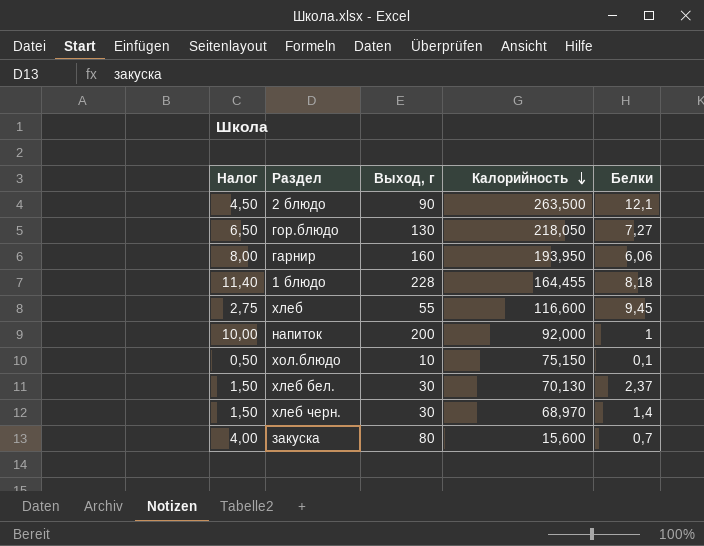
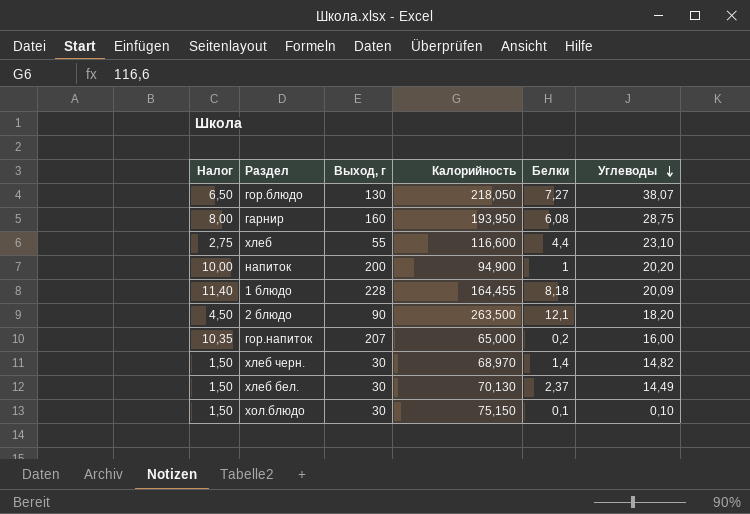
row order: Калорийность descending -> Углеводы descending
column Углеводы | position: none -> 6
row закуска: 4,00 | 80 | 15,600 | 0,7 -> none
гарнир | Белки: 6,06 -> 6,08
хлеб | Белки: 9,45 -> 4,4
напиток | Калорийность: 92,000 -> 94,900
row гор.напиток: none -> 10,35 | 207 | 65,000 | 0,2 | 16,00
хол.блюдо | Налог: 0,50 -> 1,50
хол.блюдо | Выход, г: 10 -> 30

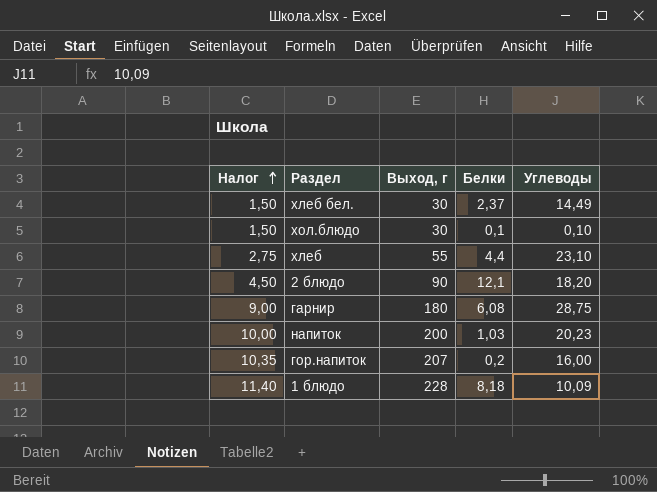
row order: Углеводы descending -> Налог ascending
column Калорийность | position: 4 -> none
row гор.блюдо: 6,50 | 130 | 218,050 | 7,27 | 38,07 -> none
row хлеб черн.: 1,50 | 30 | 68,970 | 1,4 | 14,82 -> none
гарнир | Налог: 8,00 -> 9,00
гарнир | Выход, г: 160 -> 180
напиток | Белки: 1 -> 1,03
напиток | Углеводы: 20,20 -> 20,23
1 блюдо | Углеводы: 20,09 -> 10,09

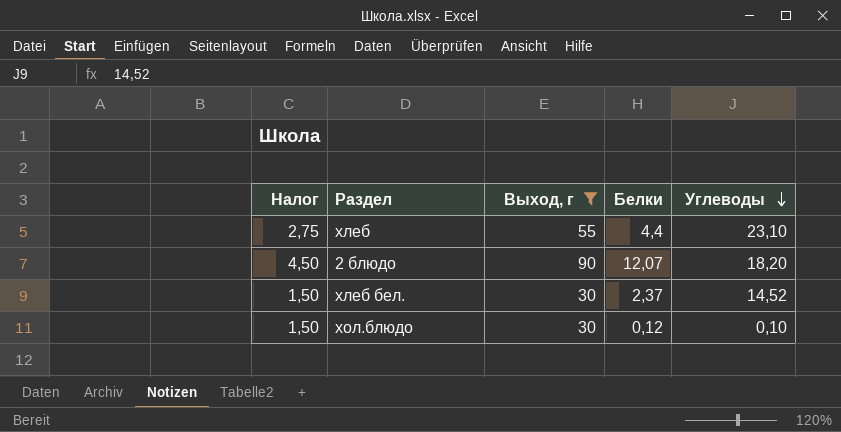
filter: none -> Выход, г <= 90
row order: Налог ascending -> Углеводы descending
2 блюдо | Белки: 12,1 -> 12,07
хлеб бел. | Углеводы: 14,49 -> 14,52
хол.блюдо | Белки: 0,1 -> 0,12

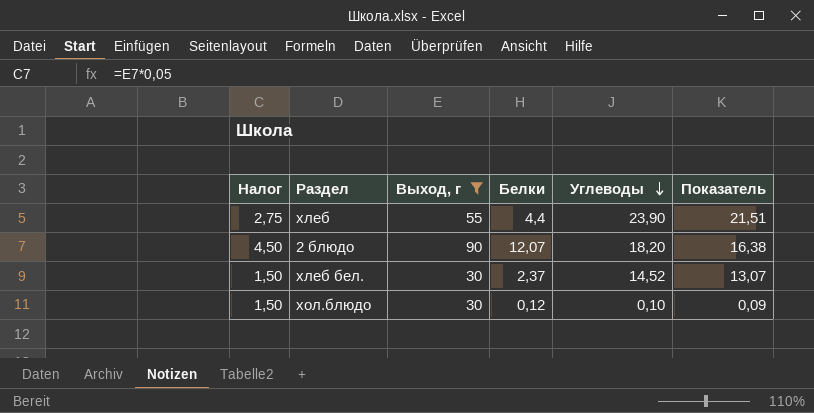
column Показатель | formula: none -> [Углеводы] * 0,9
хлеб | Углеводы: 23,10 -> 23,90

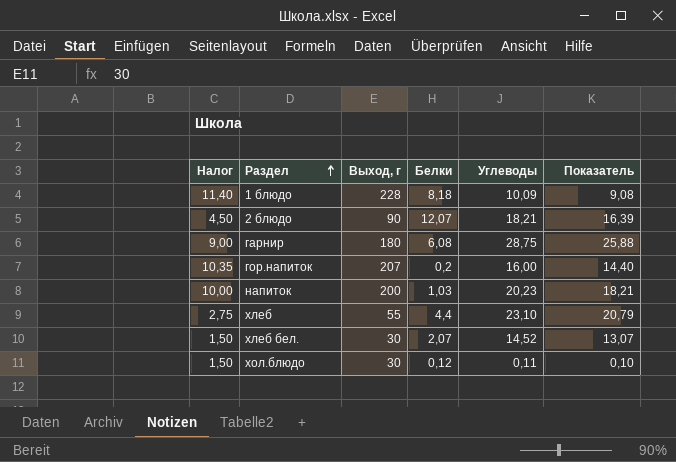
filter: Выход, г <= 90 -> none
row order: Углеводы descending -> Раздел ascending
2 блюдо | Углеводы: 18,20 -> 18,21
2 блюдо | Показатель: 16,38 -> 16,39
хлеб | Углеводы: 23,90 -> 23,10
хлеб | Показатель: 21,51 -> 20,79
хлеб бел. | Белки: 2,37 -> 2,07
хол.блюдо | Углеводы: 0,10 -> 0,11
хол.блюдо | Показатель: 0,09 -> 0,10

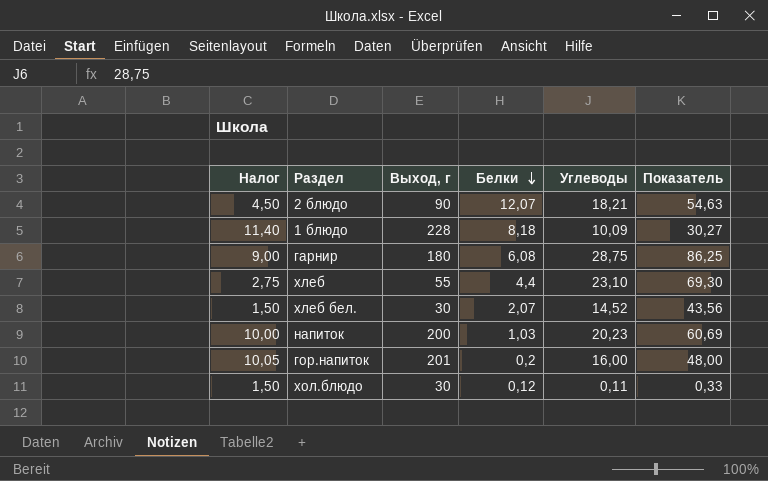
row order: Раздел ascending -> Белки descending
column Показатель | formula: [Углеводы] * 0,9 -> [Углеводы] * 3
гор.напиток | Налог: 10,35 -> 10,05
гор.напиток | Выход, г: 207 -> 201

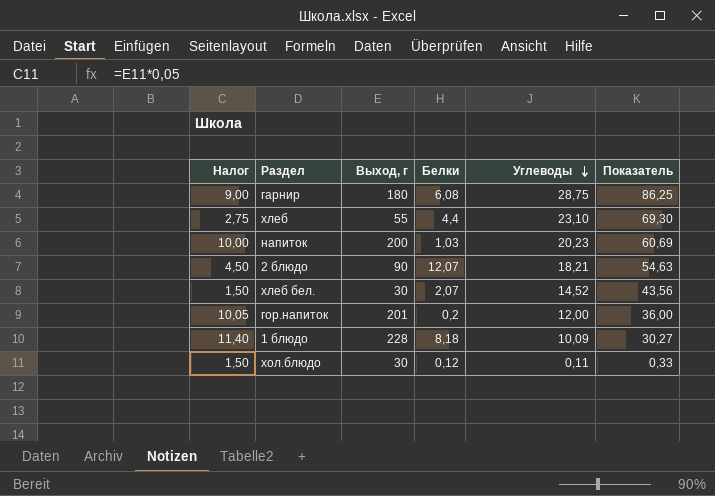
row order: Белки descending -> Углеводы descending
гор.напиток | Углеводы: 16,00 -> 12,00
гор.напиток | Показатель: 48,00 -> 36,00

